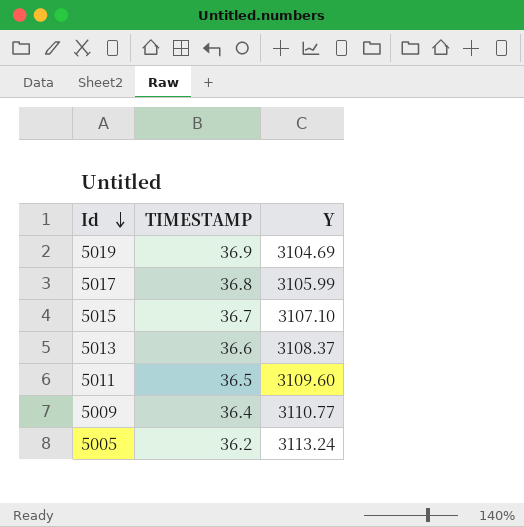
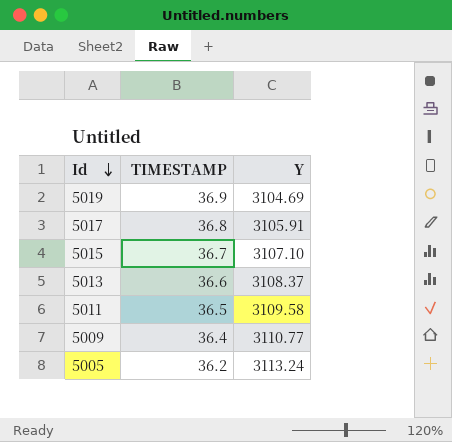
5017 | Y: 3105.99 -> 3105.91
5011 | Y: 3109.60 -> 3109.58

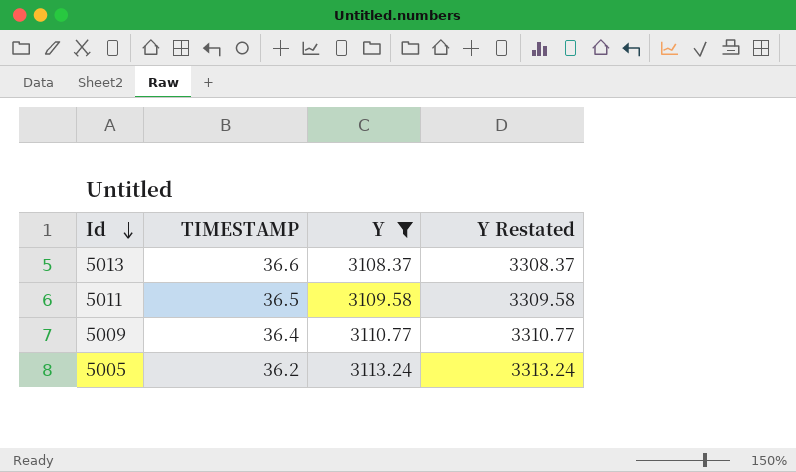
filter: none -> Y >= 3108.37
column Y Restated | formula: none -> [Y] + 200

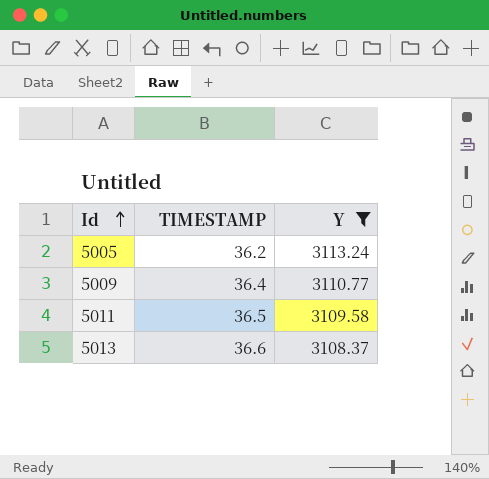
row order: Id descending -> Id ascending
column Y Restated | formula: [Y] + 200 -> none

